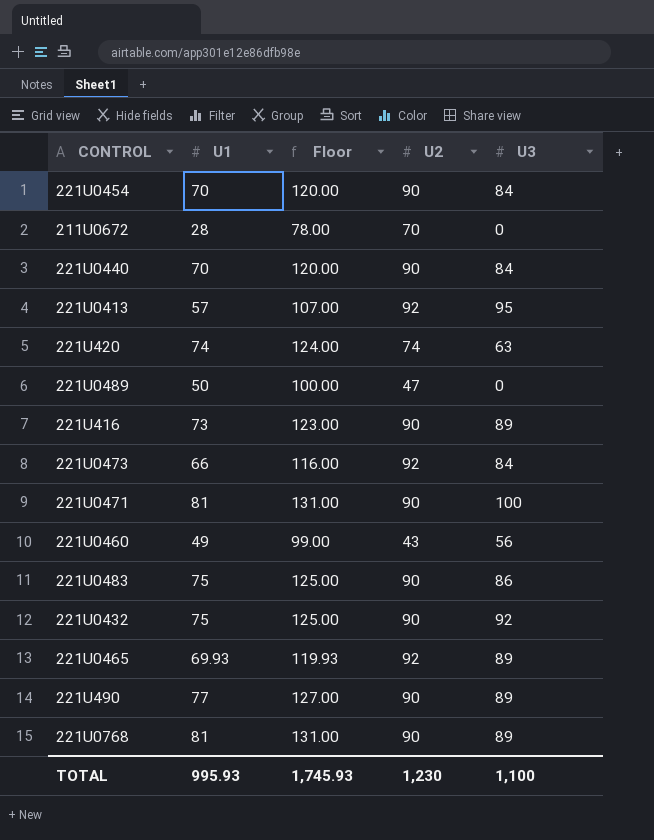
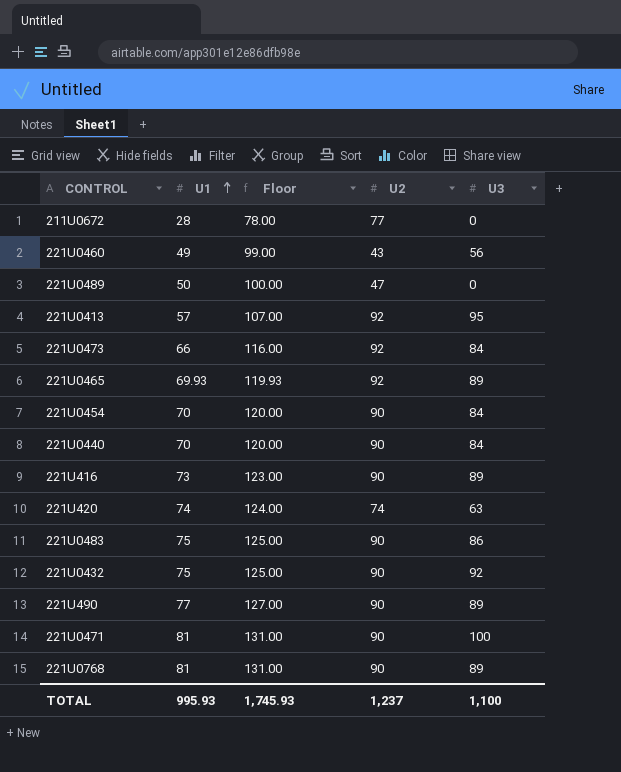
row order: none -> U1 ascending
211U0672 | U2: 70 -> 77
TOTAL | U2: 1,230 -> 1,237

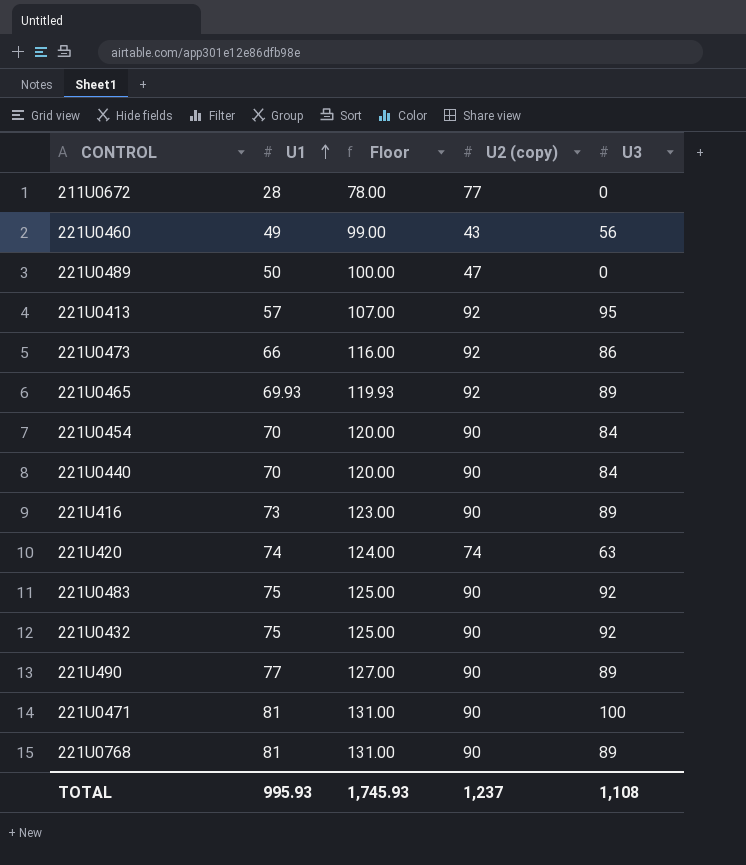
column name: U2 -> U2 (copy)
221U0473 | U3: 84 -> 86
221U0483 | U3: 86 -> 92
TOTAL | U3: 1,100 -> 1,108

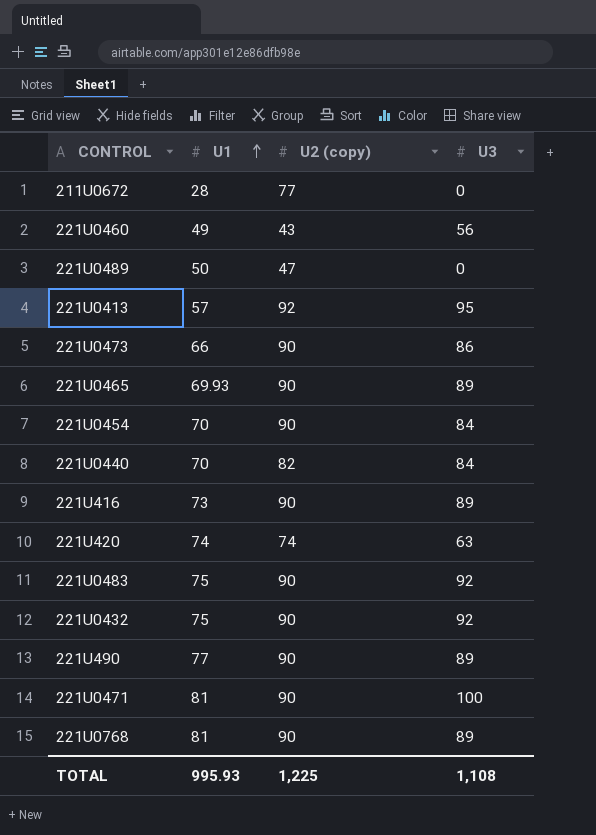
column Floor | formula: [U1] + 50 -> none
221U0473 | U2 (copy): 92 -> 90
221U0465 | U2 (copy): 92 -> 90
221U0440 | U2 (copy): 90 -> 82
TOTAL | U2 (copy): 1,237 -> 1,225

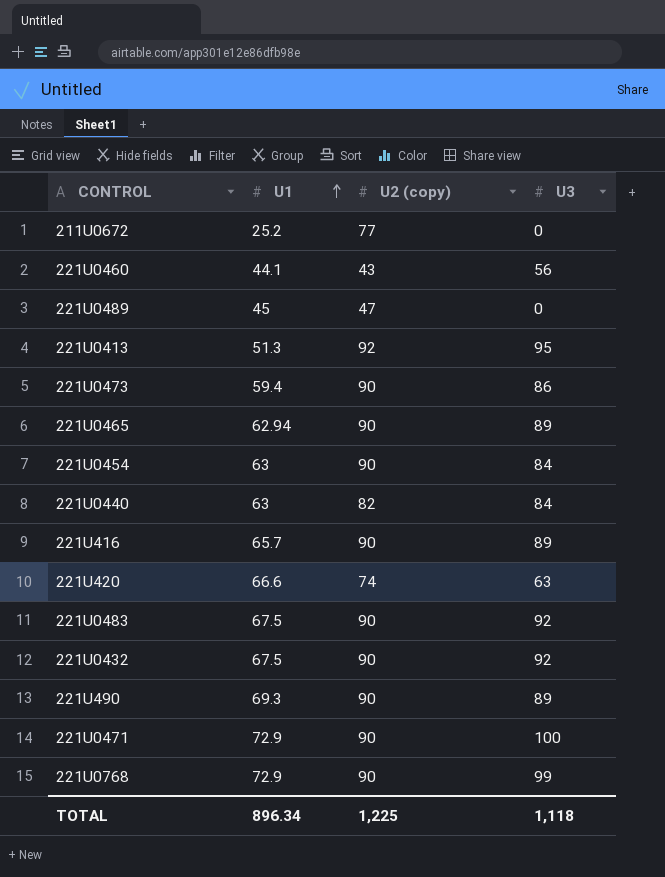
211U0672 | U1: 28 -> 25.2
221U0460 | U1: 49 -> 44.1
221U0489 | U1: 50 -> 45
221U0413 | U1: 57 -> 51.3
221U0473 | U1: 66 -> 59.4
221U0465 | U1: 69.93 -> 62.94
221U0454 | U1: 70 -> 63
221U0440 | U1: 70 -> 63
221U416 | U1: 73 -> 65.7
221U420 | U1: 74 -> 66.6
221U0483 | U1: 75 -> 67.5
221U0432 | U1: 75 -> 67.5
221U490 | U1: 77 -> 69.3
221U0471 | U1: 81 -> 72.9
221U0768 | U1: 81 -> 72.9
221U0768 | U3: 89 -> 99
TOTAL | U1: 995.93 -> 896.34
TOTAL | U3: 1,108 -> 1,118

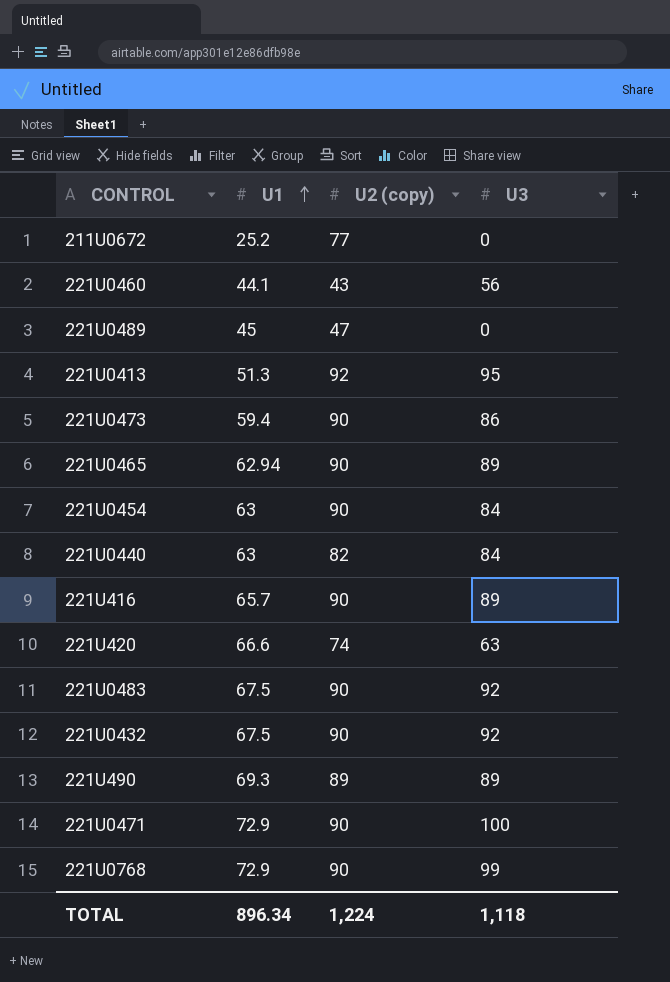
221U490 | U2 (copy): 90 -> 89
TOTAL | U2 (copy): 1,225 -> 1,224

